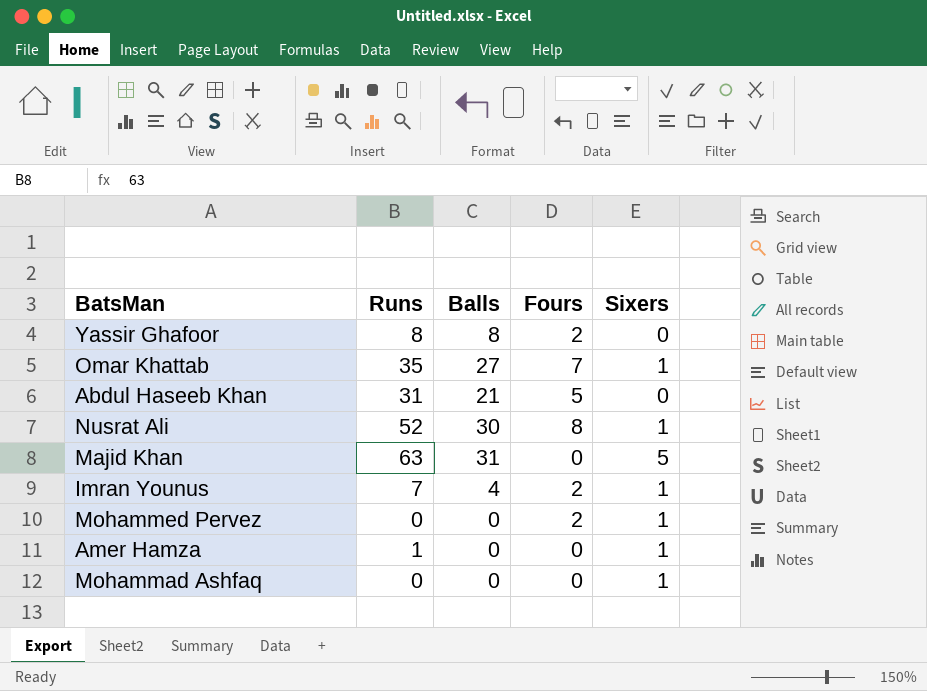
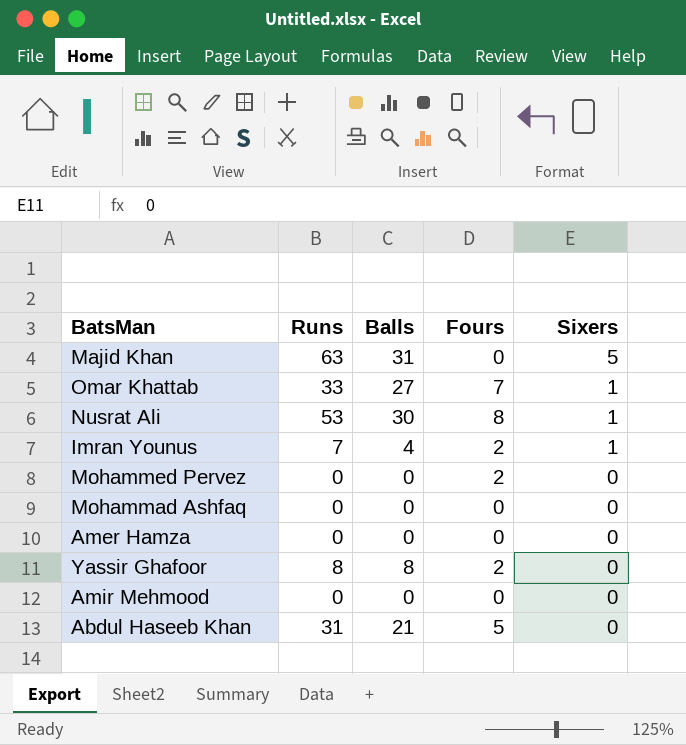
row order: none -> Sixers descending
Omar Khattab | Runs: 35 -> 33
Nusrat Ali | Runs: 52 -> 53
Mohammed Pervez | Sixers: 1 -> 0
Mohammad Ashfaq | Sixers: 1 -> 0
Amer Hamza | Runs: 1 -> 0
Amer Hamza | Sixers: 1 -> 0
row Amir Mehmood: none -> 0 | 0 | 0 | 0

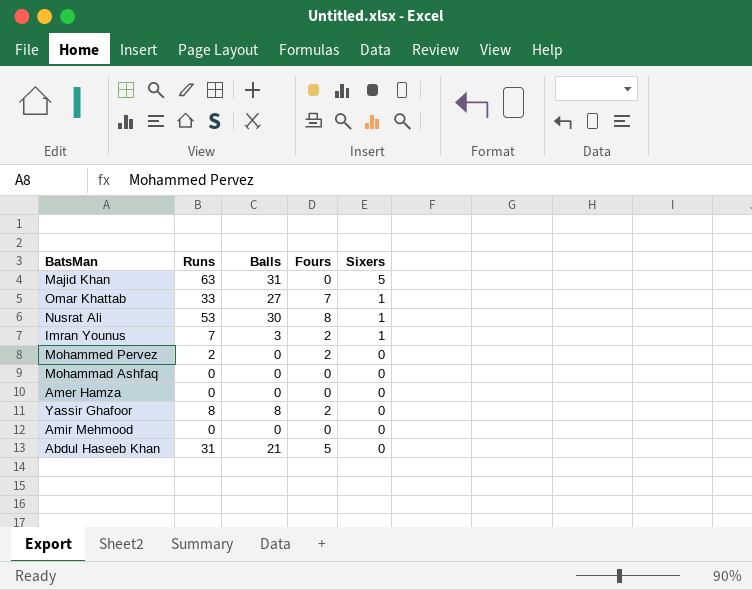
Imran Younus | Balls: 4 -> 3
Mohammed Pervez | Runs: 0 -> 2

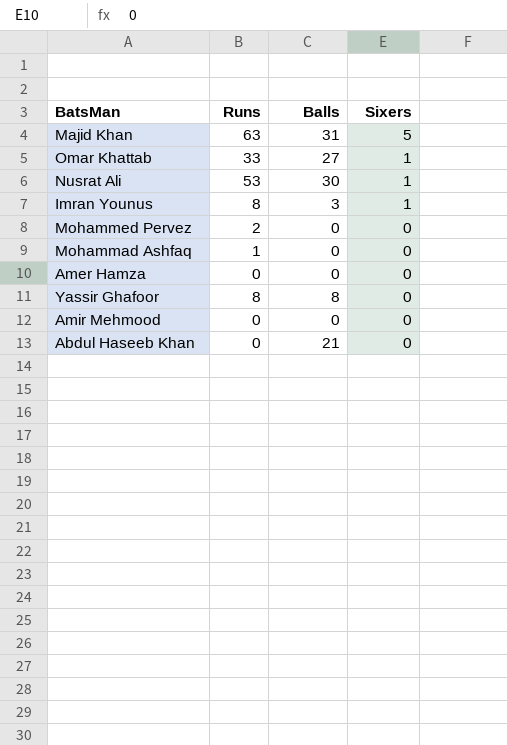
column Fours | position: 4 -> none
Imran Younus | Runs: 7 -> 8
Mohammad Ashfaq | Runs: 0 -> 1
Abdul Haseeb Khan | Runs: 31 -> 0

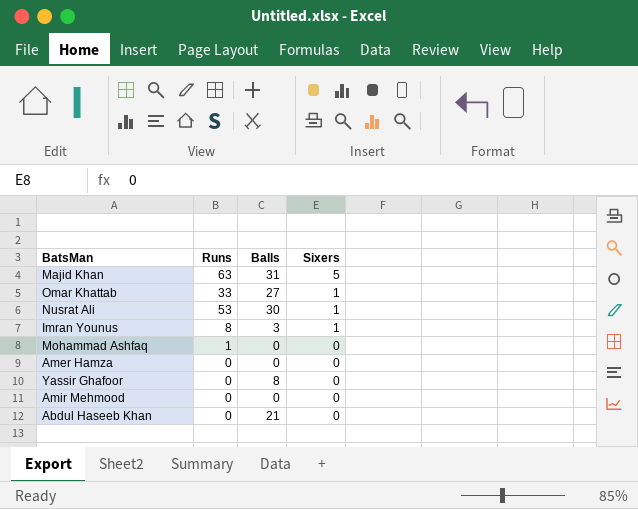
row Mohammed Pervez: 2 | 0 | 0 -> none
Yassir Ghafoor | Runs: 8 -> 0

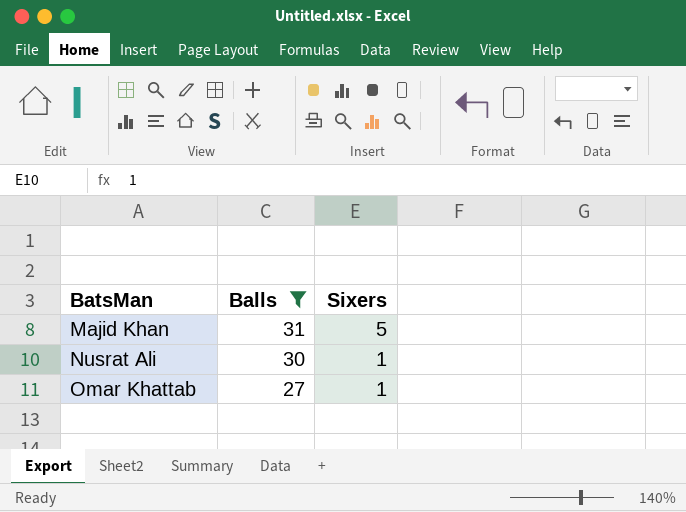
filter: none -> Balls >= 27
row order: Sixers descending -> BatsMan ascending
column Runs | position: 2 -> none

